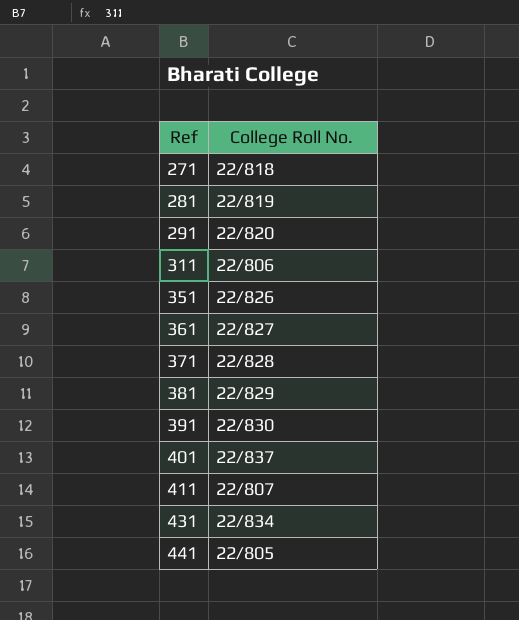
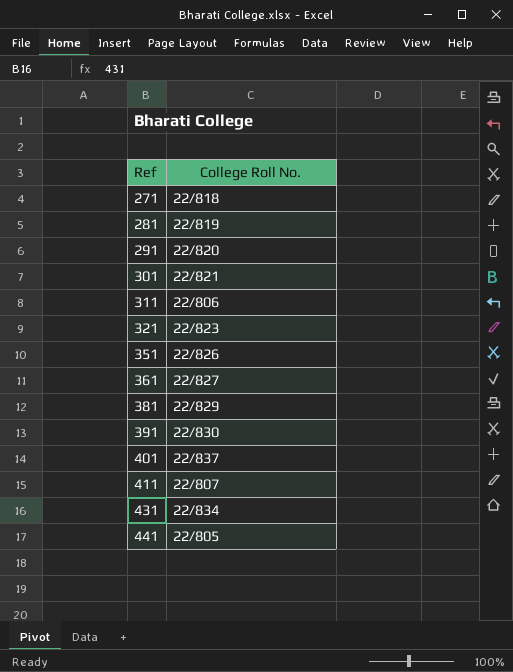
row 371: 22/828 -> none
row 301: none -> 22/821
row 321: none -> 22/823

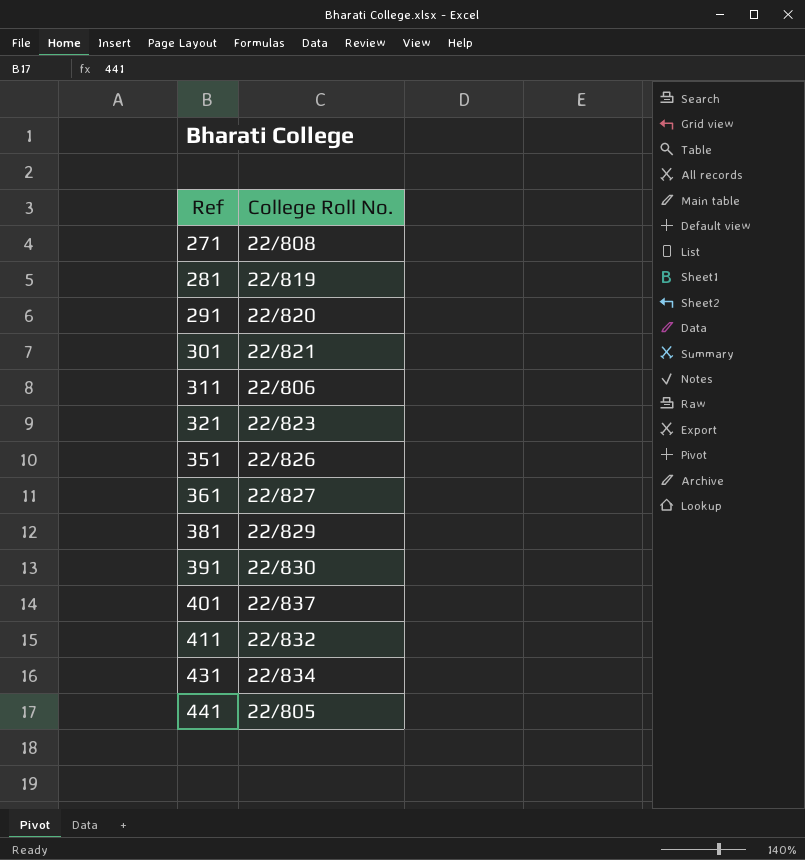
271 | College Roll No.: 22/818 -> 22/808
411 | College Roll No.: 22/807 -> 22/832

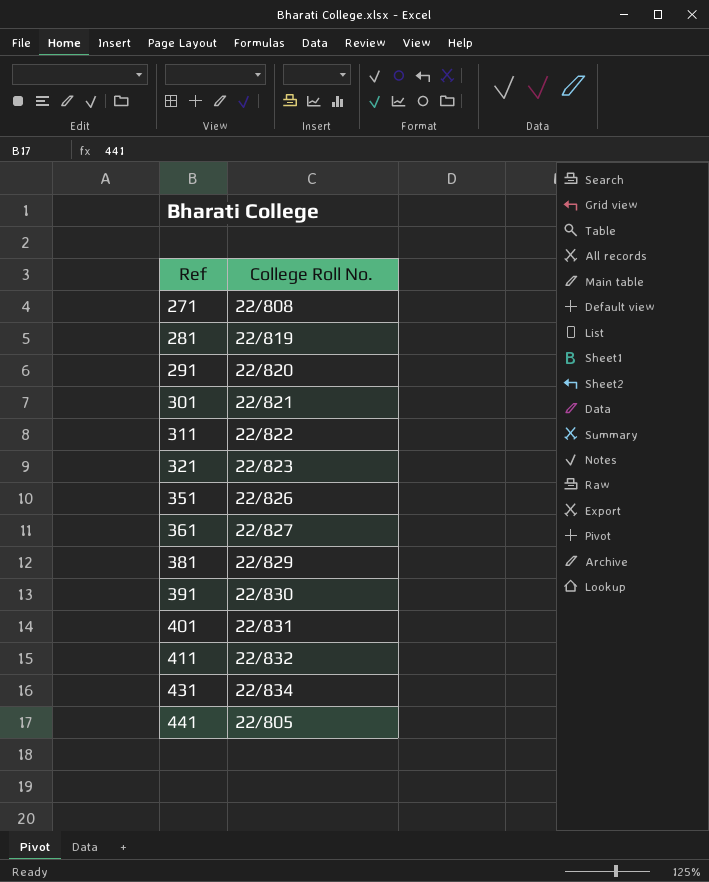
311 | College Roll No.: 22/806 -> 22/822
401 | College Roll No.: 22/837 -> 22/831

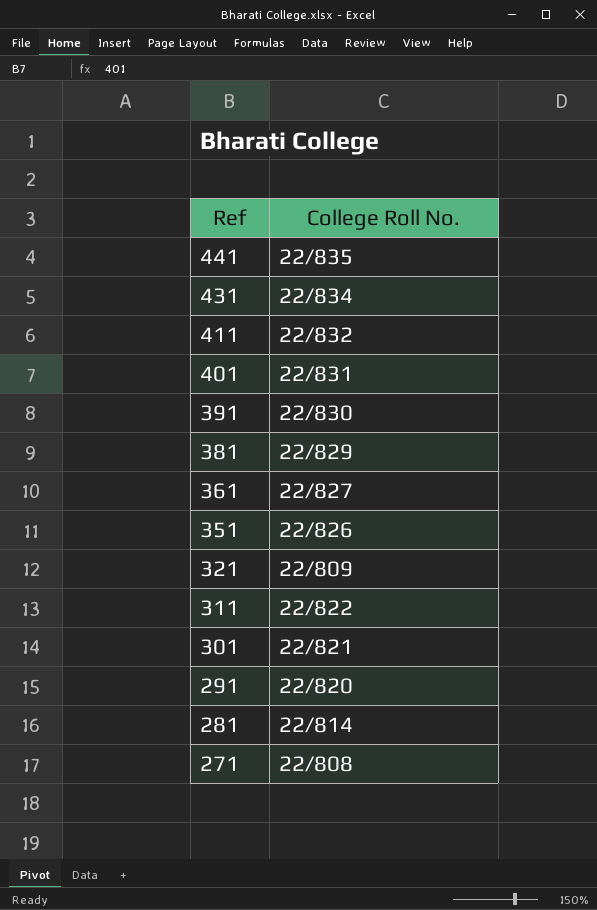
row order: Ref ascending -> Ref descending
441 | College Roll No.: 22/805 -> 22/835
321 | College Roll No.: 22/823 -> 22/809
281 | College Roll No.: 22/819 -> 22/814

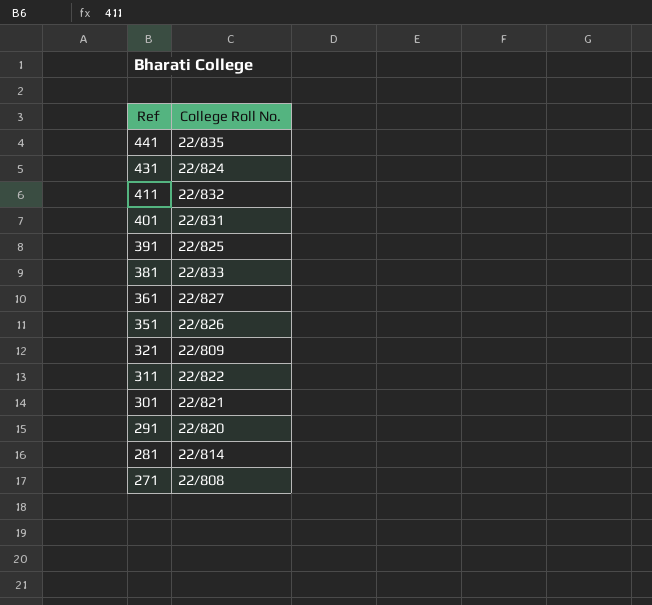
431 | College Roll No.: 22/834 -> 22/824
391 | College Roll No.: 22/830 -> 22/825
381 | College Roll No.: 22/829 -> 22/833

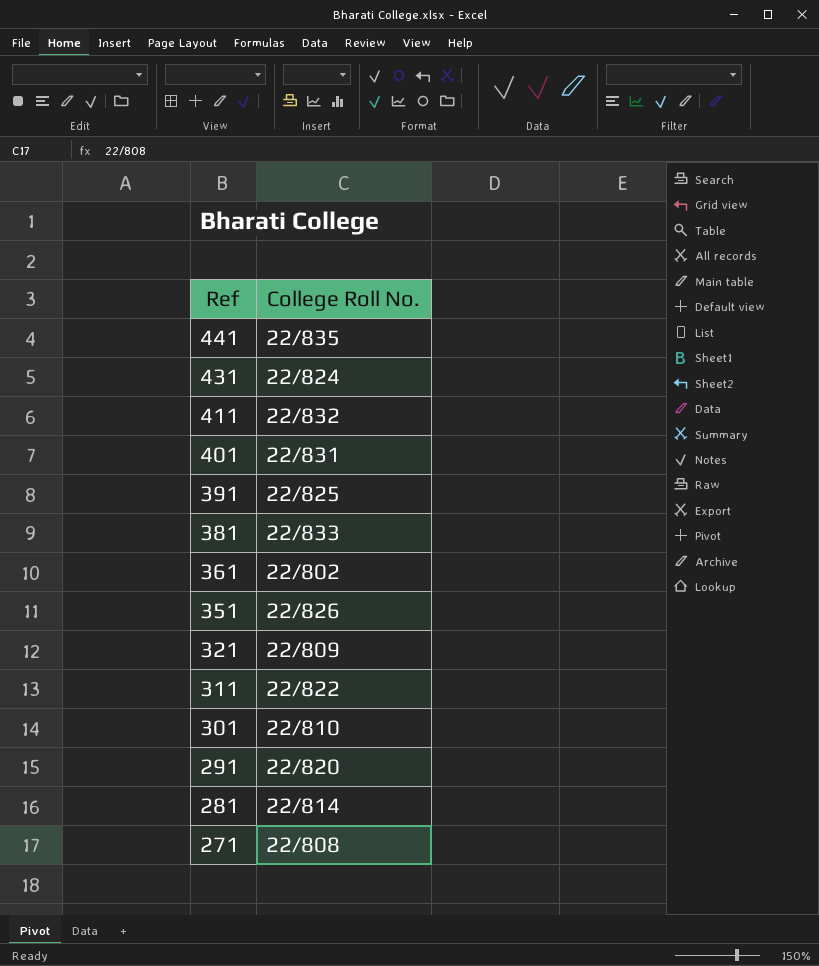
361 | College Roll No.: 22/827 -> 22/802
301 | College Roll No.: 22/821 -> 22/810

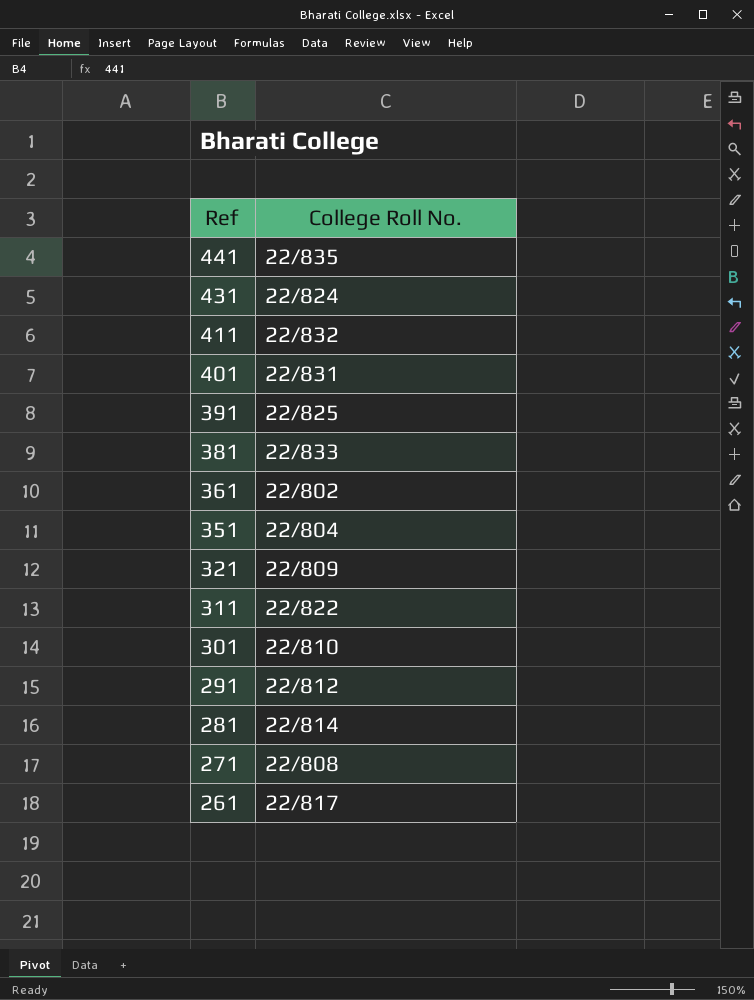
351 | College Roll No.: 22/826 -> 22/804
291 | College Roll No.: 22/820 -> 22/812
row 261: none -> 22/817

